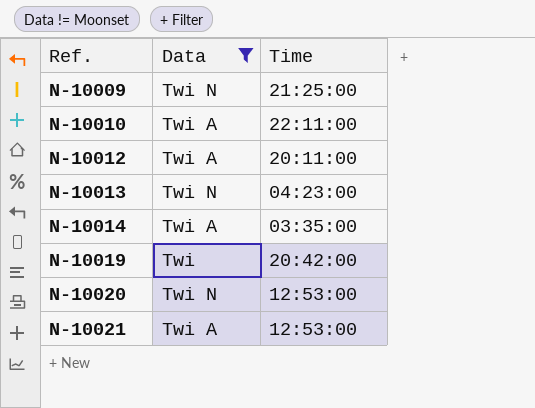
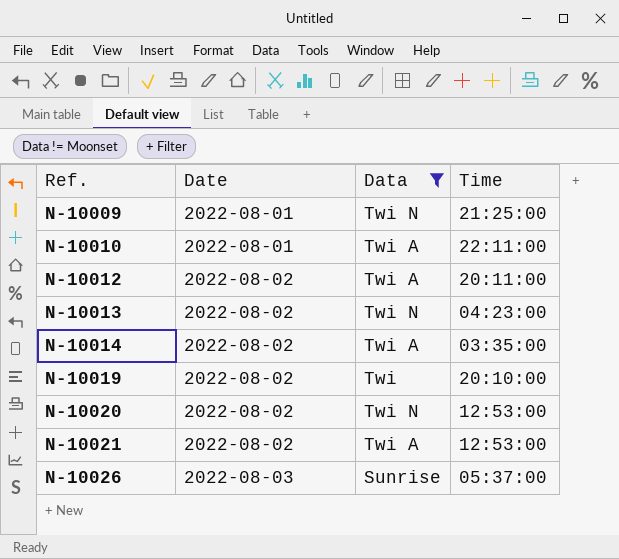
column Date | position: none -> 2
N-10019 | Time: 20:42:00 -> 20:10:00
row N-10026: none -> 2022-08-03 | Sunrise | 05:37:00

